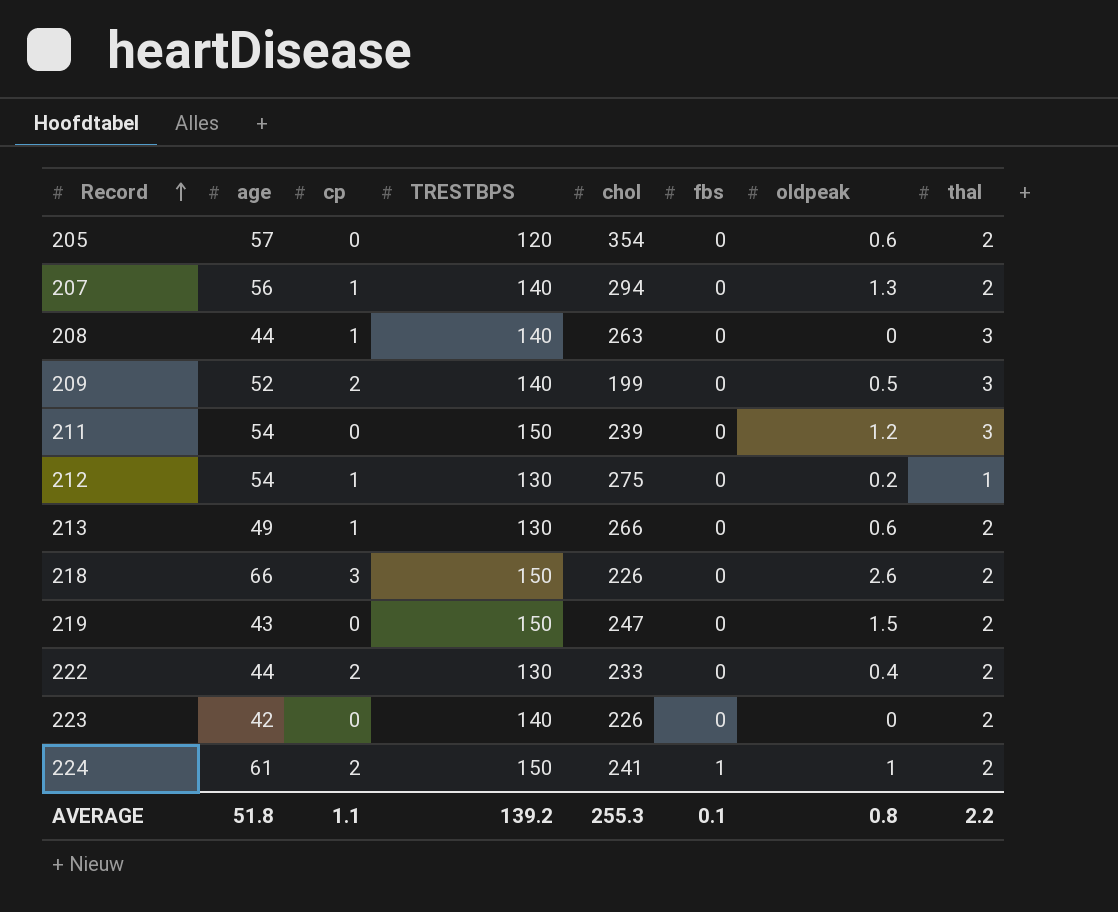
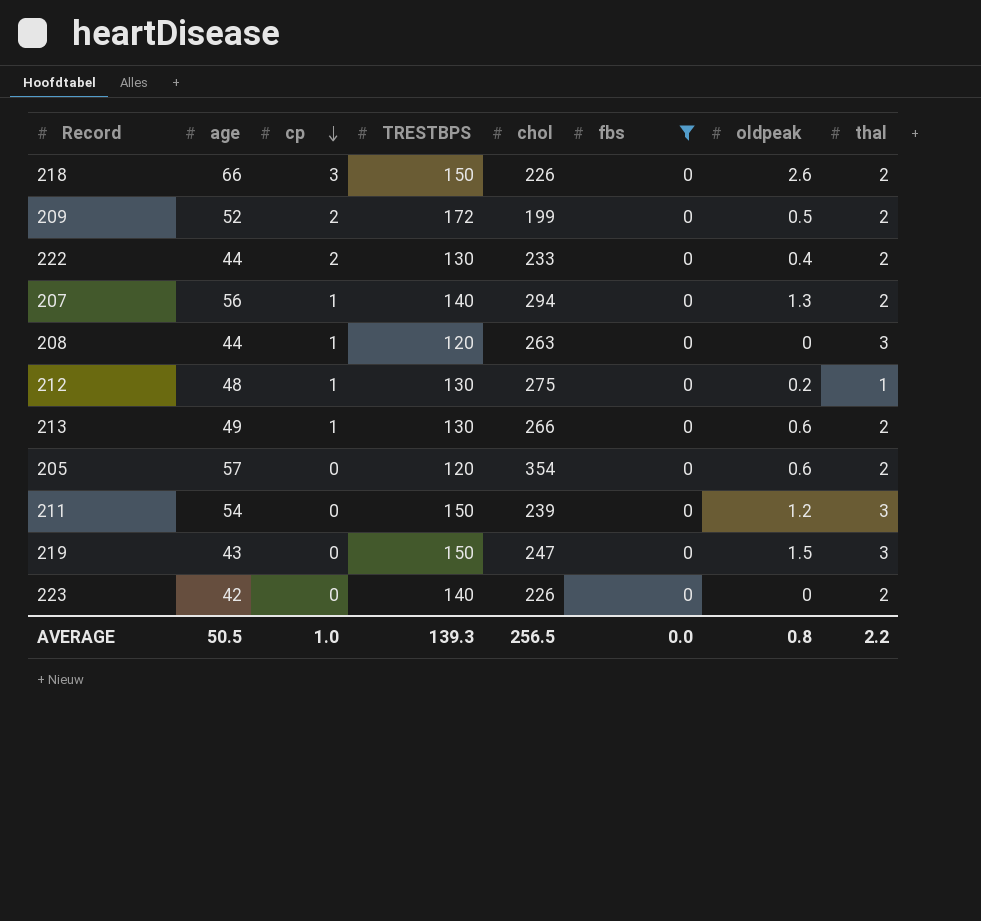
filter: none -> fbs = 0
row order: Record ascending -> cp descending
209 | TRESTBPS: 140 -> 172
209 | thal: 3 -> 2
208 | TRESTBPS: 140 -> 120
212 | age: 54 -> 48
219 | thal: 2 -> 3
AVERAGE | age: 51.8 -> 50.5
AVERAGE | cp: 1.1 -> 1.0
AVERAGE | TRESTBPS: 139.2 -> 139.3
AVERAGE | chol: 255.3 -> 256.5
AVERAGE | fbs: 0.1 -> 0.0

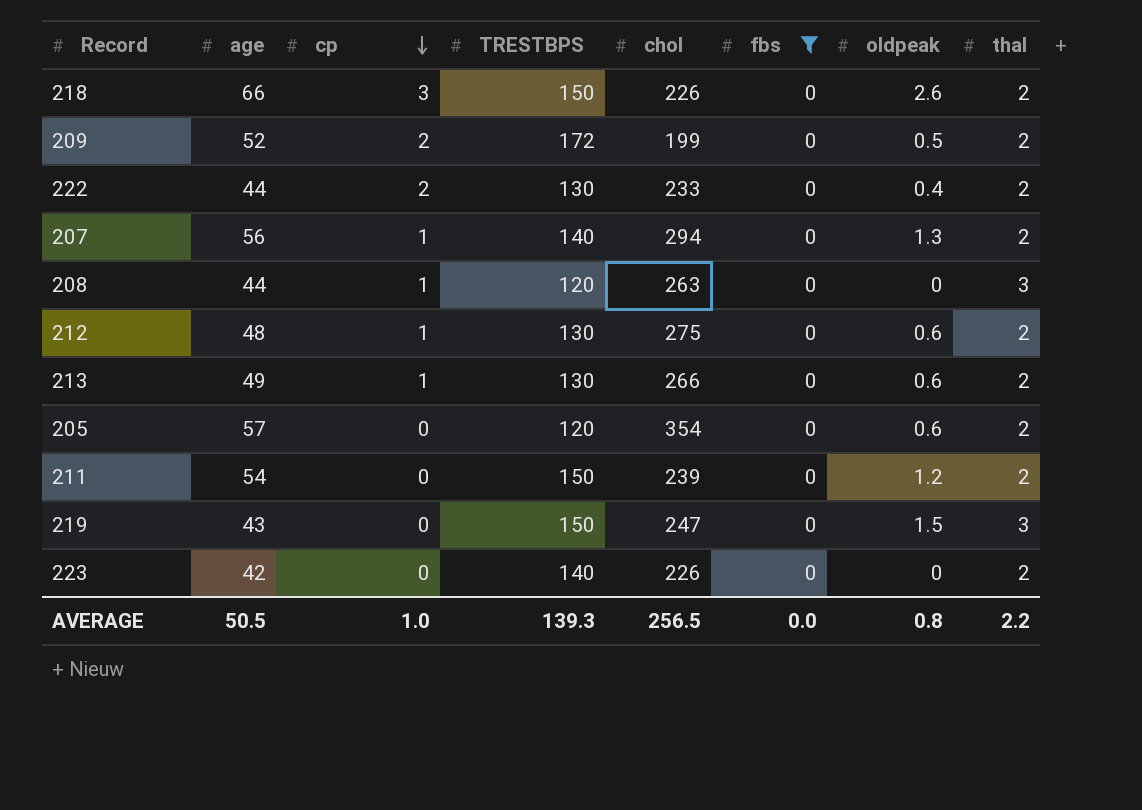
212 | oldpeak: 0.2 -> 0.6
212 | thal: 1 -> 2
211 | thal: 3 -> 2

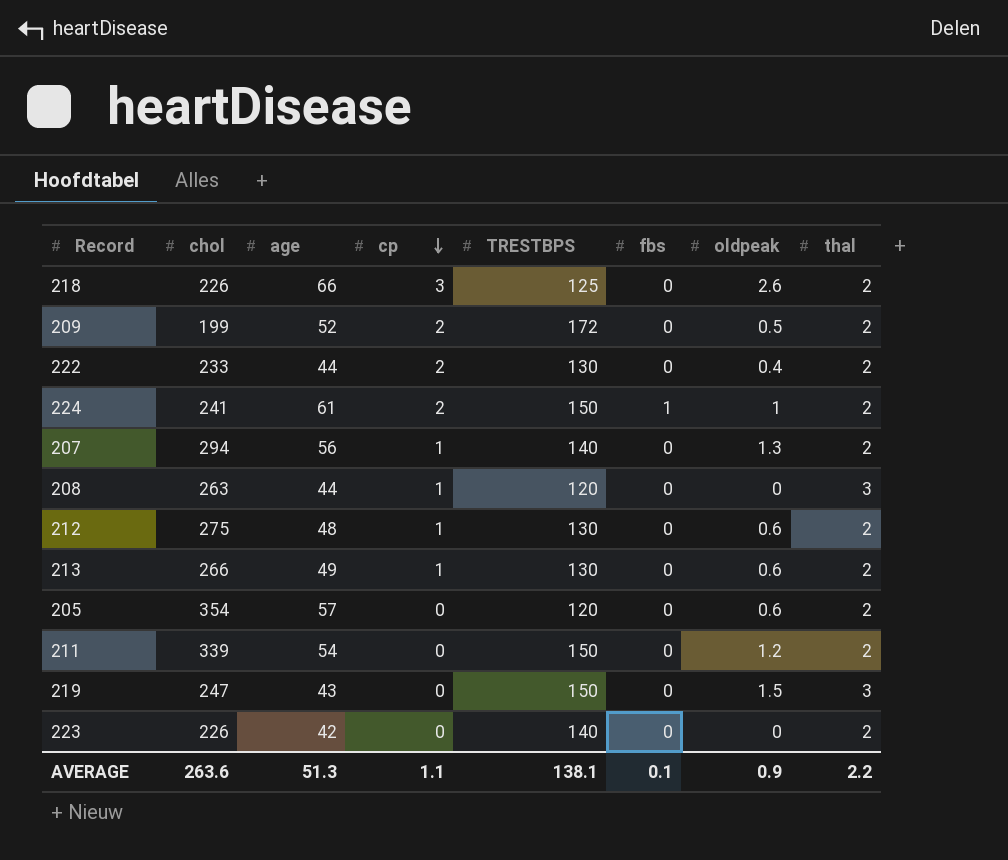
filter: fbs = 0 -> none
column chol | position: 5 -> 2
218 | TRESTBPS: 150 -> 125
211 | chol: 239 -> 339
AVERAGE | chol: 256.5 -> 263.6
AVERAGE | age: 50.5 -> 51.3
AVERAGE | cp: 1.0 -> 1.1
AVERAGE | TRESTBPS: 139.3 -> 138.1
AVERAGE | fbs: 0.0 -> 0.1
AVERAGE | oldpeak: 0.8 -> 0.9

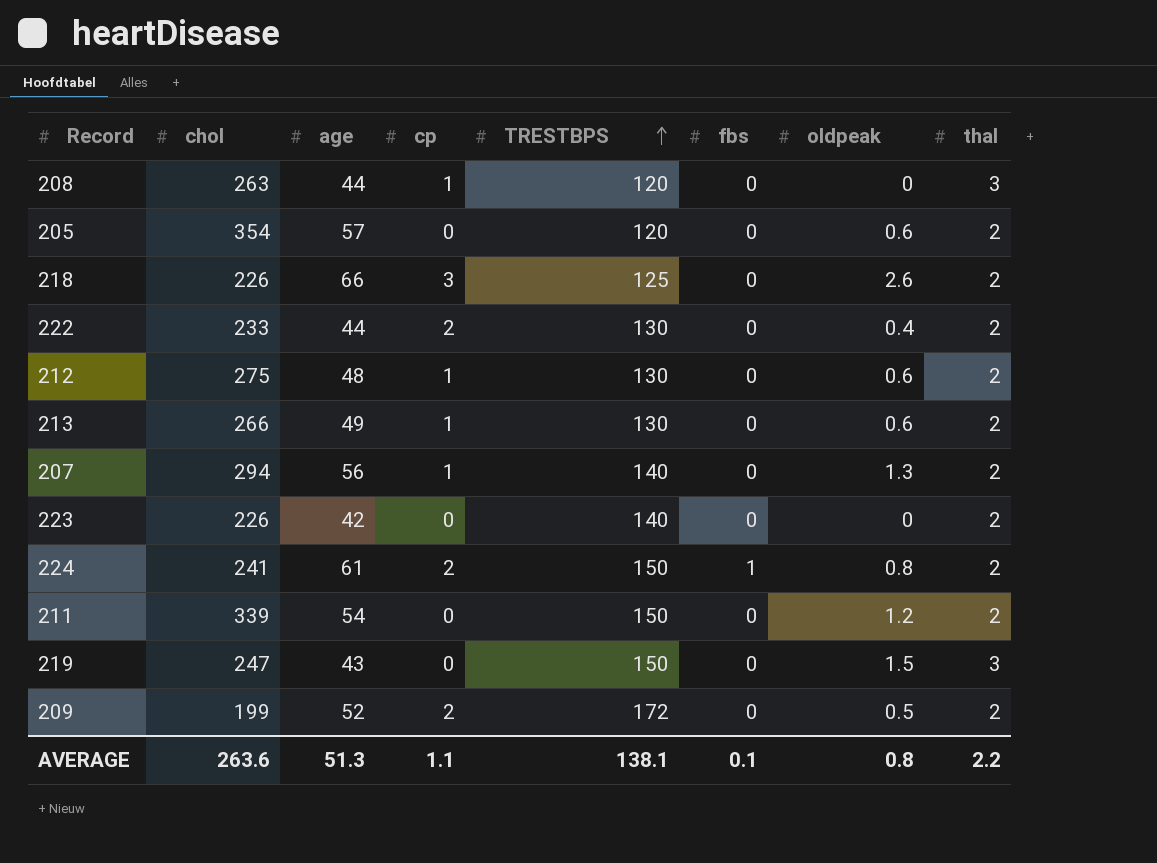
row order: cp descending -> TRESTBPS ascending
224 | oldpeak: 1 -> 0.8
AVERAGE | oldpeak: 0.9 -> 0.8

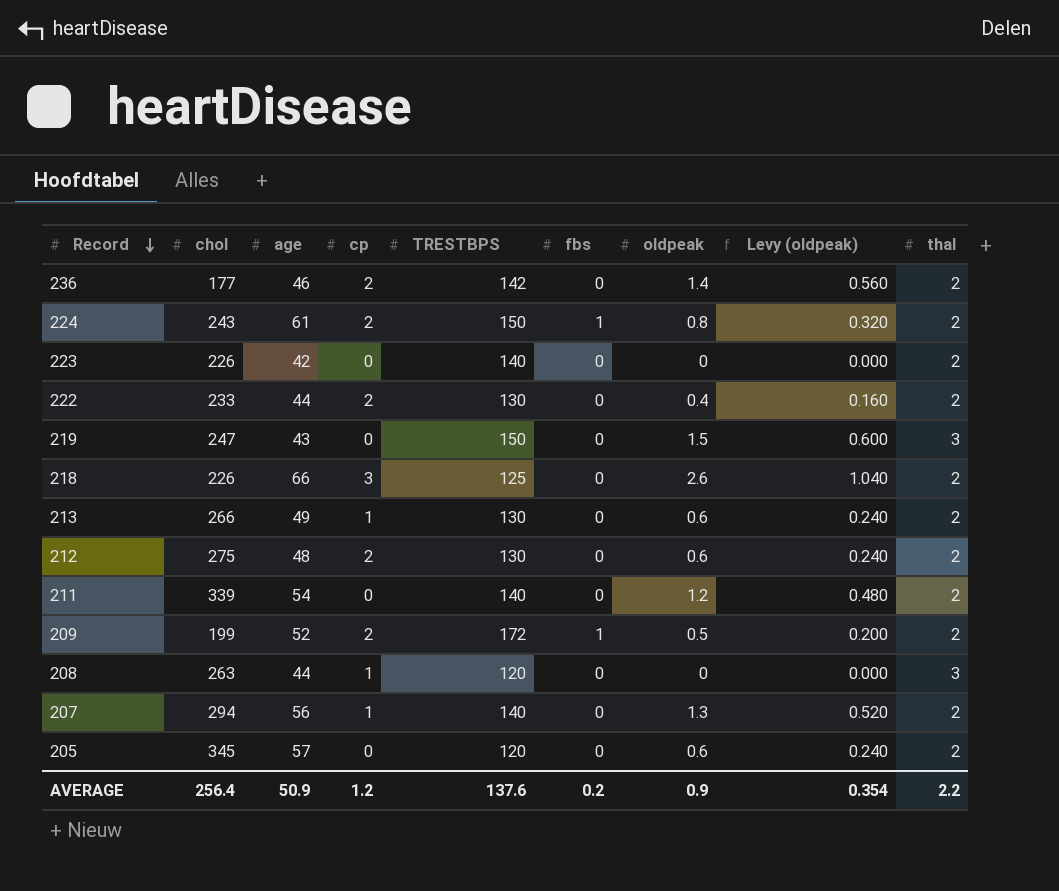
row order: TRESTBPS ascending -> Record descending
column Levy (oldpeak) | formula: none -> [oldpeak] * 0.4
row 236: none -> 177 | 46 | 2 | 142 | 0 | 1.4 | 0.560 | 2
224 | chol: 241 -> 243
212 | cp: 1 -> 2
211 | TRESTBPS: 150 -> 140
209 | fbs: 0 -> 1
205 | chol: 354 -> 345
AVERAGE | chol: 263.6 -> 256.4
AVERAGE | age: 51.3 -> 50.9
AVERAGE | cp: 1.1 -> 1.2
AVERAGE | TRESTBPS: 138.1 -> 137.6
AVERAGE | fbs: 0.1 -> 0.2
AVERAGE | oldpeak: 0.8 -> 0.9

